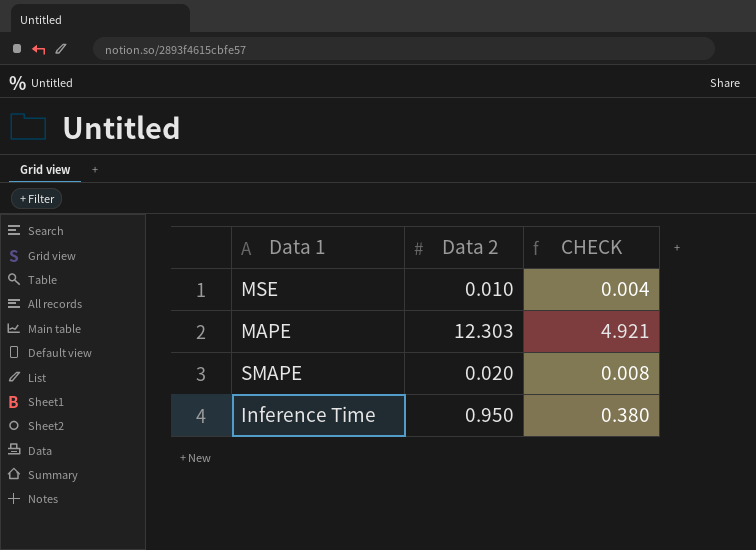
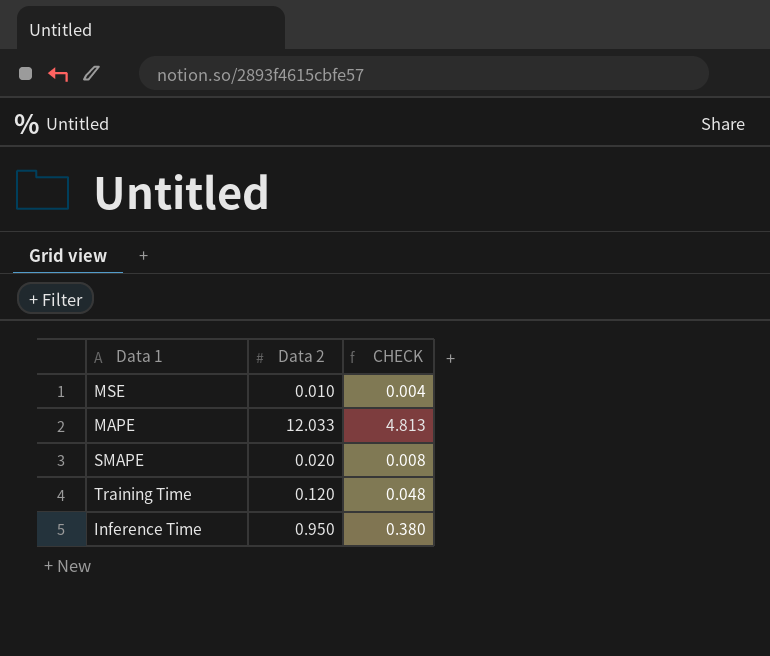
MAPE | Data 2: 12.303 -> 12.033
MAPE | CHECK: 4.921 -> 4.813
row Training Time: none -> 0.120 | 0.048

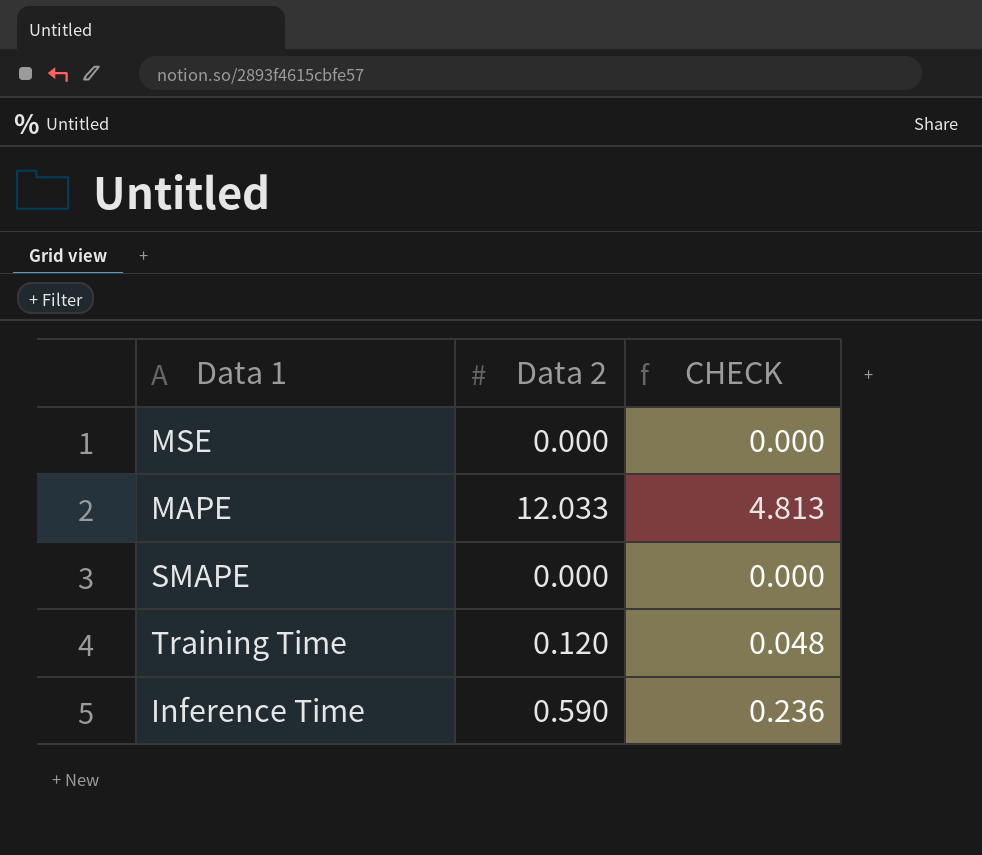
MSE | Data 2: 0.010 -> 0.000
MSE | CHECK: 0.004 -> 0.000
SMAPE | Data 2: 0.020 -> 0.000
SMAPE | CHECK: 0.008 -> 0.000
Inference Time | Data 2: 0.950 -> 0.590
Inference Time | CHECK: 0.380 -> 0.236

